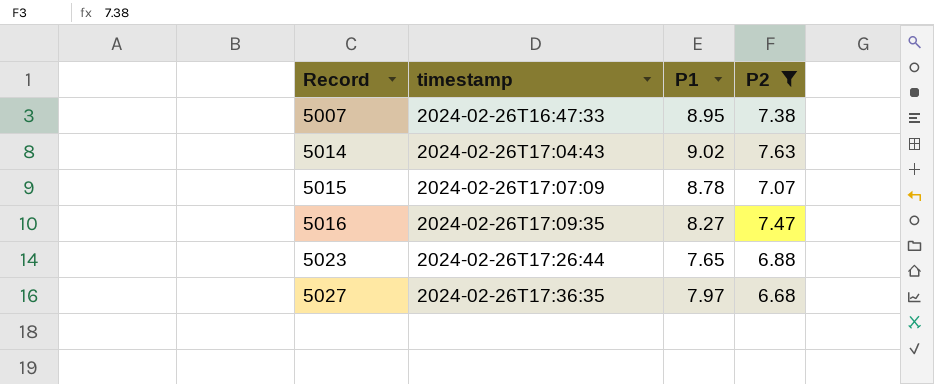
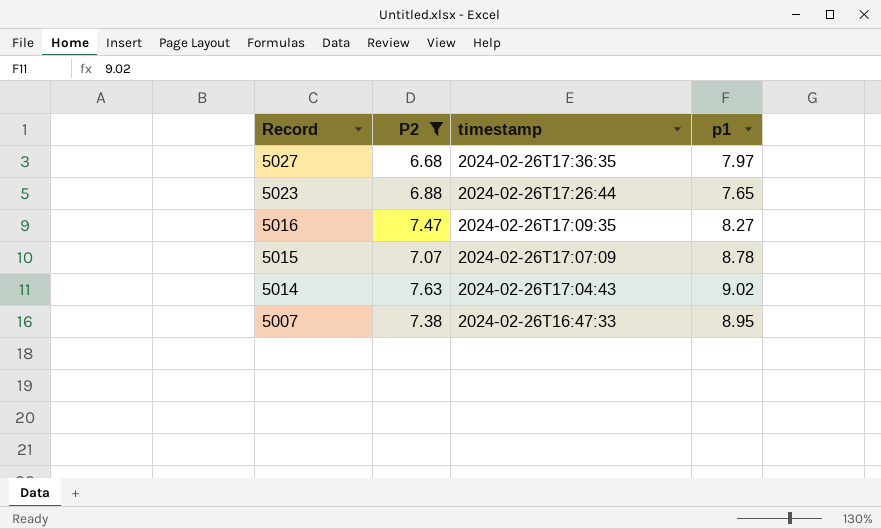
row order: Record ascending -> Record descending
column P2 | position: 4 -> 2
column name: P1 -> p1

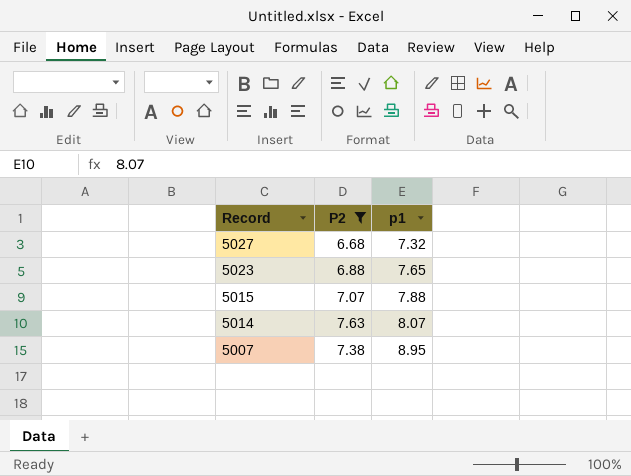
column timestamp | position: 3 -> none
row 5016: 7.47 | 2024-02-26T17:09:35 | 8.27 -> none
5027 | p1: 7.97 -> 7.32
5015 | p1: 8.78 -> 7.88
5014 | p1: 9.02 -> 8.07

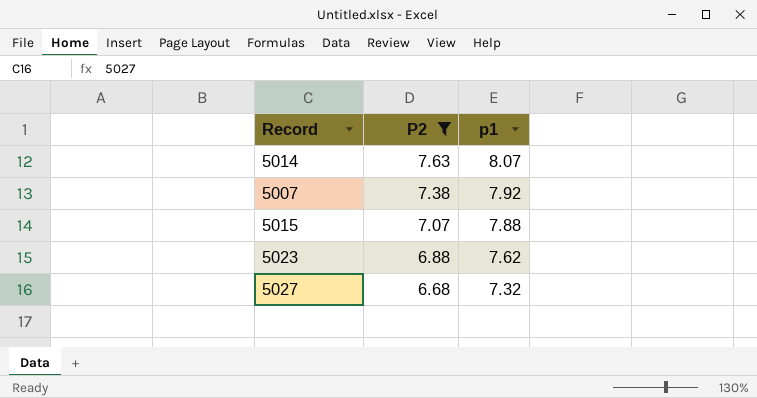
row order: Record descending -> P2 descending
5007 | p1: 8.95 -> 7.92
5023 | p1: 7.65 -> 7.62

